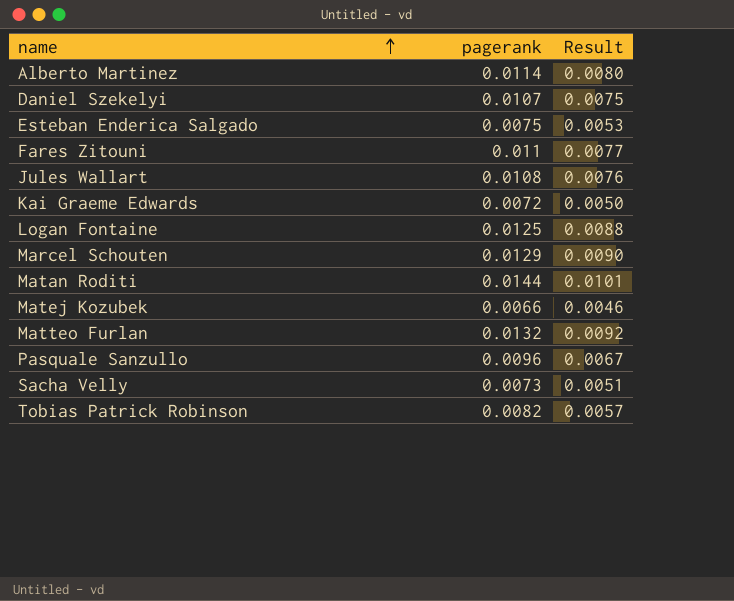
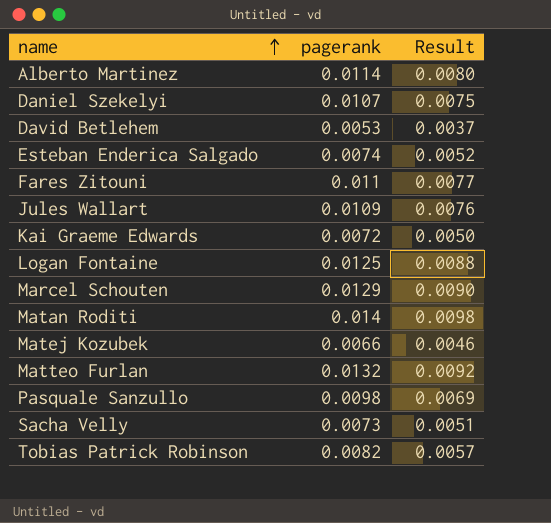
row David Betlehem: none -> 0.0053 | 0.0037
Esteban Enderica Salgado | pagerank: 0.0075 -> 0.0074
Esteban Enderica Salgado | Result: 0.0053 -> 0.0052
Jules Wallart | pagerank: 0.0108 -> 0.0109
Matan Roditi | pagerank: 0.0144 -> 0.014
Matan Roditi | Result: 0.0101 -> 0.0098
Pasquale Sanzullo | pagerank: 0.0096 -> 0.0098
Pasquale Sanzullo | Result: 0.0067 -> 0.0069

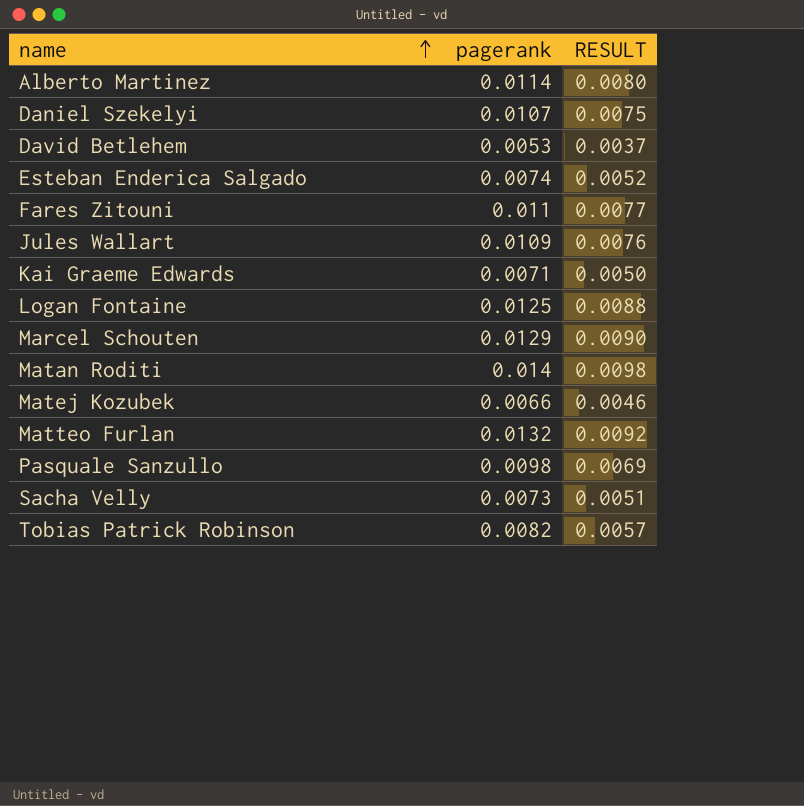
column name: Result -> RESULT
Kai Graeme Edwards | pagerank: 0.0072 -> 0.0071

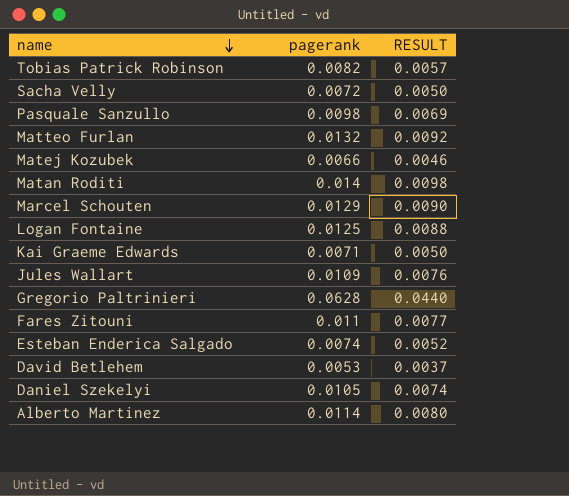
row order: name ascending -> name descending
Sacha Velly | pagerank: 0.0073 -> 0.0072
Sacha Velly | RESULT: 0.0051 -> 0.0050
row Gregorio Paltrinieri: none -> 0.0628 | 0.0440
Daniel Szekelyi | pagerank: 0.0107 -> 0.0105
Daniel Szekelyi | RESULT: 0.0075 -> 0.0074

